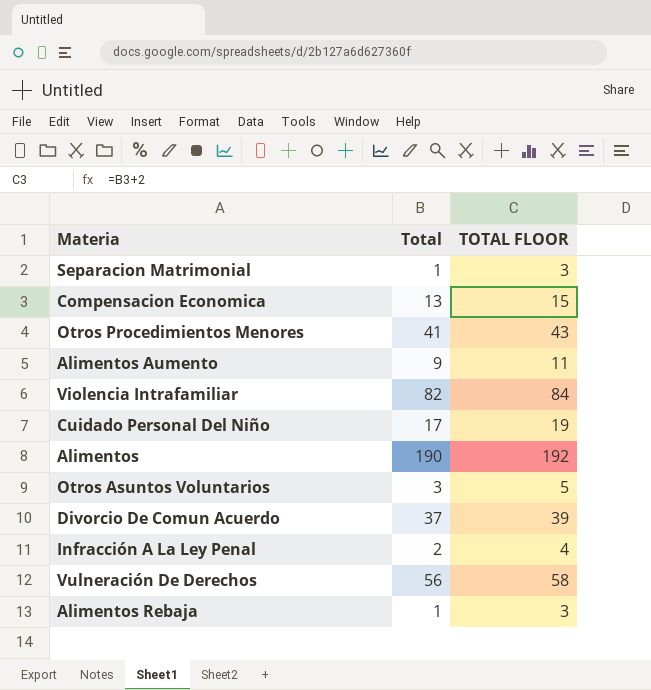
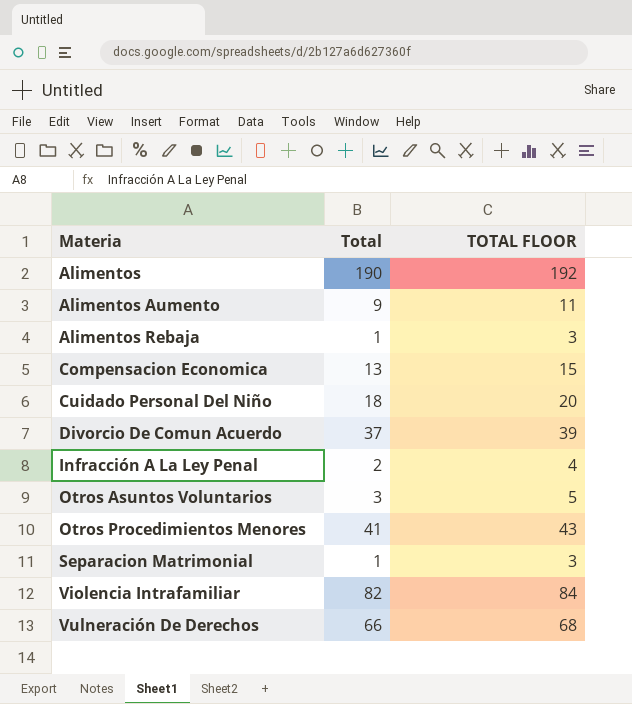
row order: none -> Materia ascending
Cuidado Personal Del Niño | Total: 17 -> 18
Cuidado Personal Del Niño | TOTAL FLOOR: 19 -> 20
Vulneración De Derechos | Total: 56 -> 66
Vulneración De Derechos | TOTAL FLOOR: 58 -> 68

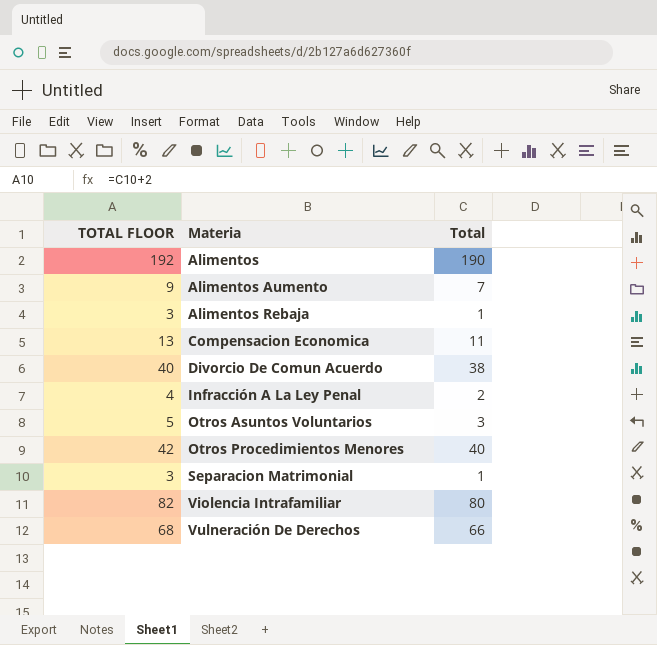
column TOTAL FLOOR | position: 3 -> 1
row Cuidado Personal Del Niño: 18 | 20 -> none
Alimentos Aumento | TOTAL FLOOR: 11 -> 9
Alimentos Aumento | Total: 9 -> 7
Compensacion Economica | TOTAL FLOOR: 15 -> 13
Compensacion Economica | Total: 13 -> 11
Divorcio De Comun Acuerdo | TOTAL FLOOR: 39 -> 40
Divorcio De Comun Acuerdo | Total: 37 -> 38
Otros Procedimientos Menores | TOTAL FLOOR: 43 -> 42
Otros Procedimientos Menores | Total: 41 -> 40
Violencia Intrafamiliar | TOTAL FLOOR: 84 -> 82
Violencia Intrafamiliar | Total: 82 -> 80

